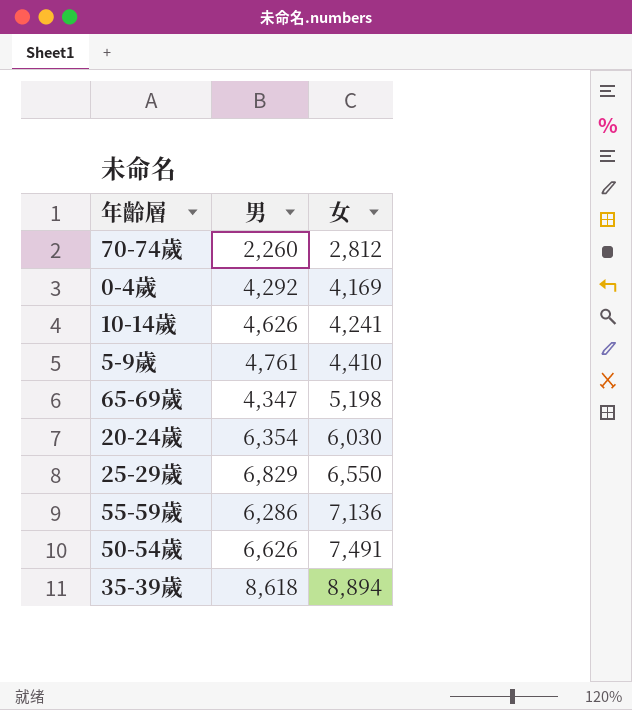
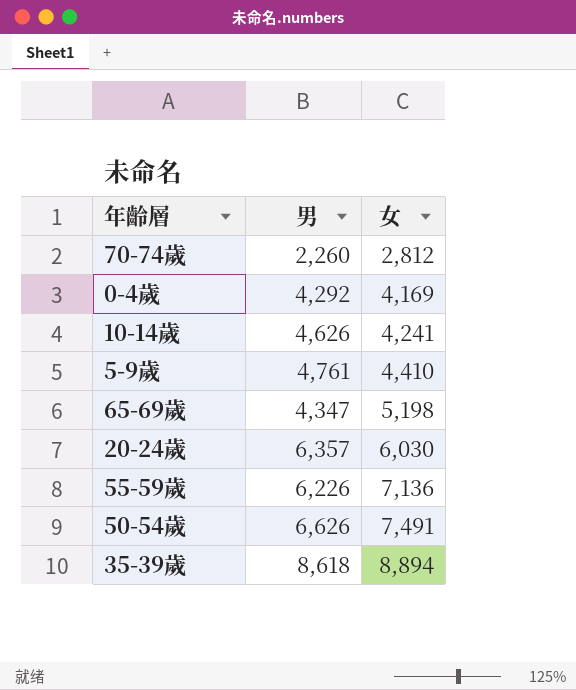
row 25-29歲: 6,829 | 6,550 -> none
20-24歲 | 男: 6,354 -> 6,357
55-59歲 | 男: 6,286 -> 6,226

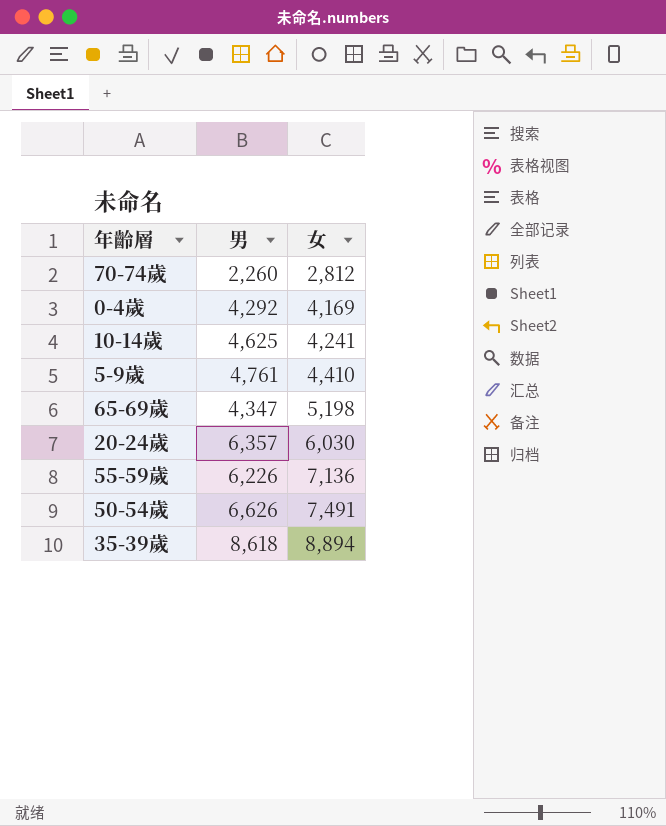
10-14歲 | 男: 4,626 -> 4,625

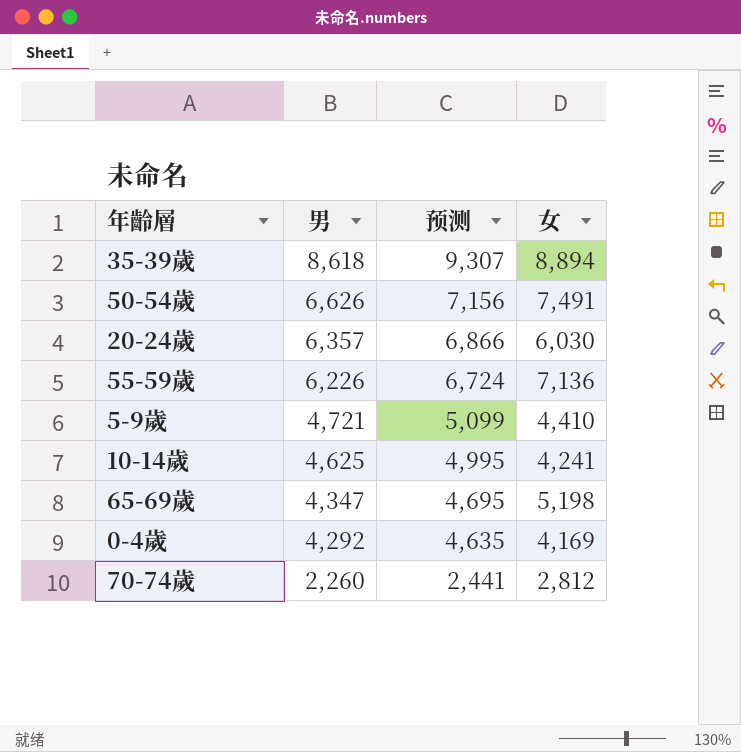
row order: 女 ascending -> 男 descending
column 预测 | formula: none -> [男] * 1.08
5-9歲 | 男: 4,761 -> 4,721

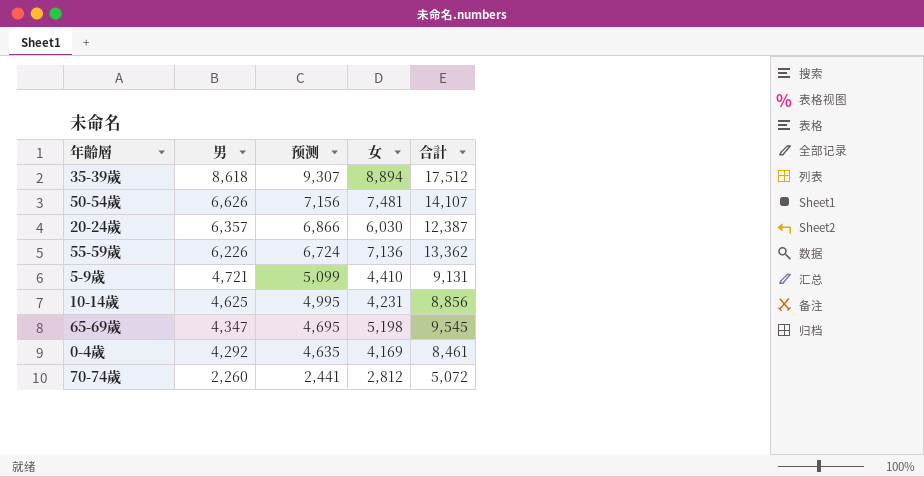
column 合計 | formula: none -> [男] + [女]
50-54歲 | 女: 7,491 -> 7,481
10-14歲 | 女: 4,241 -> 4,231

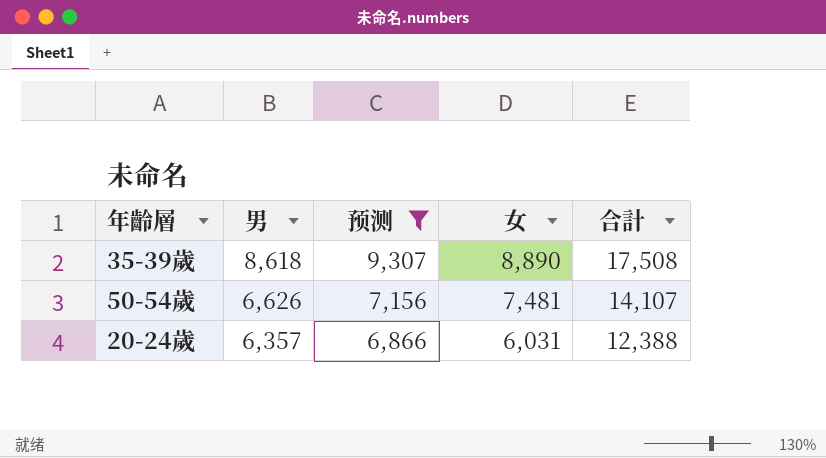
filter: none -> 预测 >= 6,866
35-39歲 | 女: 8,894 -> 8,890
35-39歲 | 合計: 17,512 -> 17,508
20-24歲 | 女: 6,030 -> 6,031
20-24歲 | 合計: 12,387 -> 12,388

